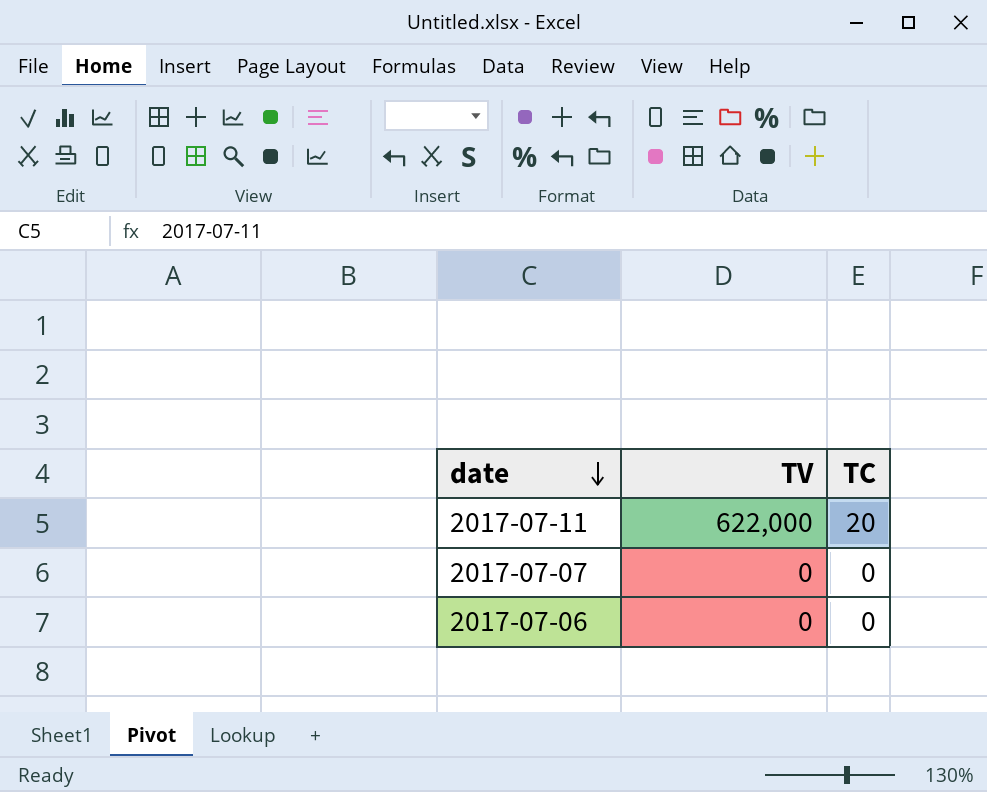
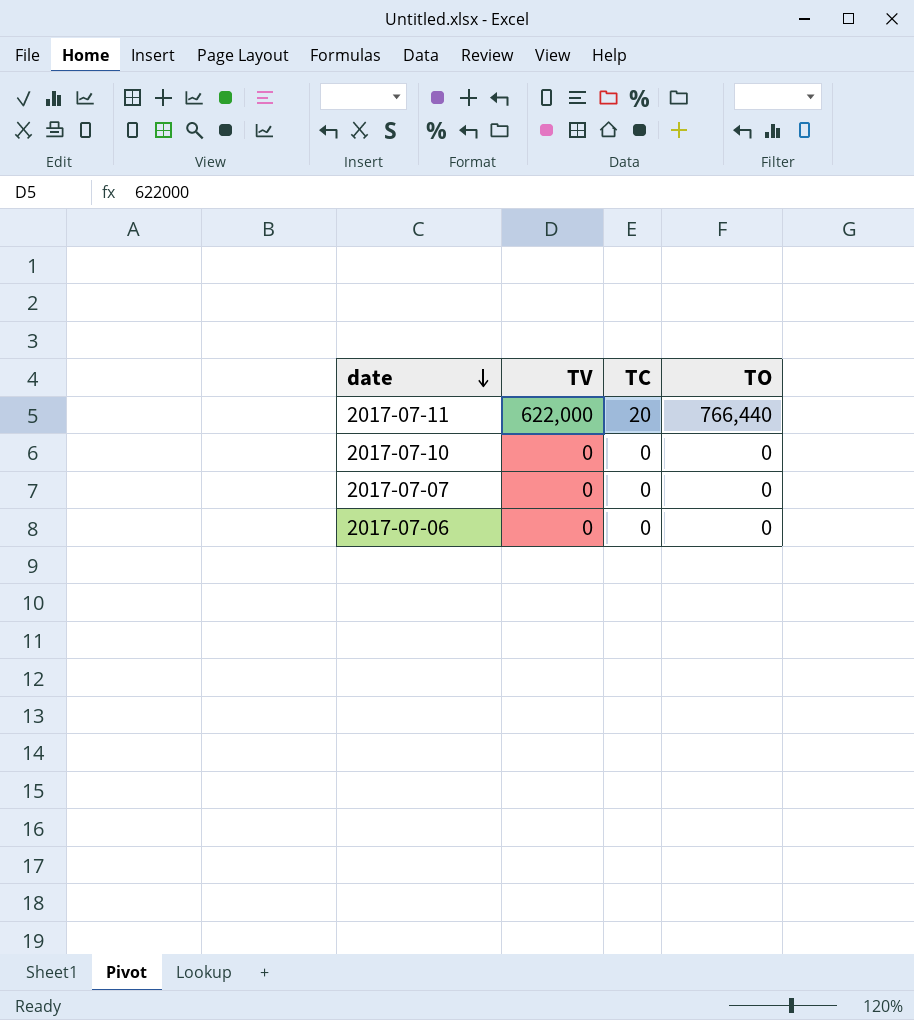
column TO | position: none -> 4
row 2017-07-10: none -> 0 | 0 | 0

